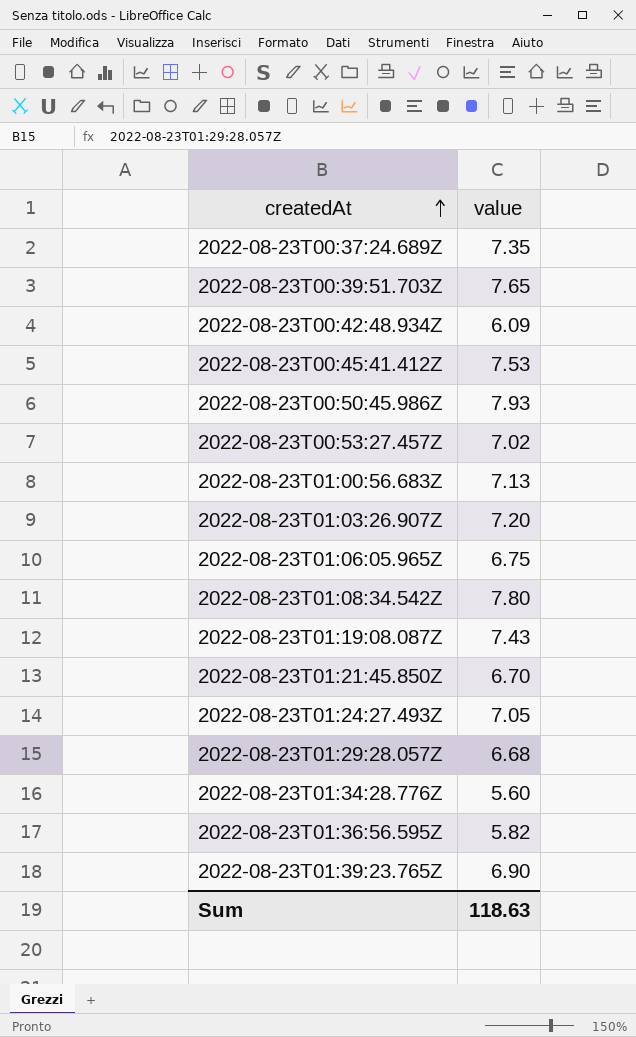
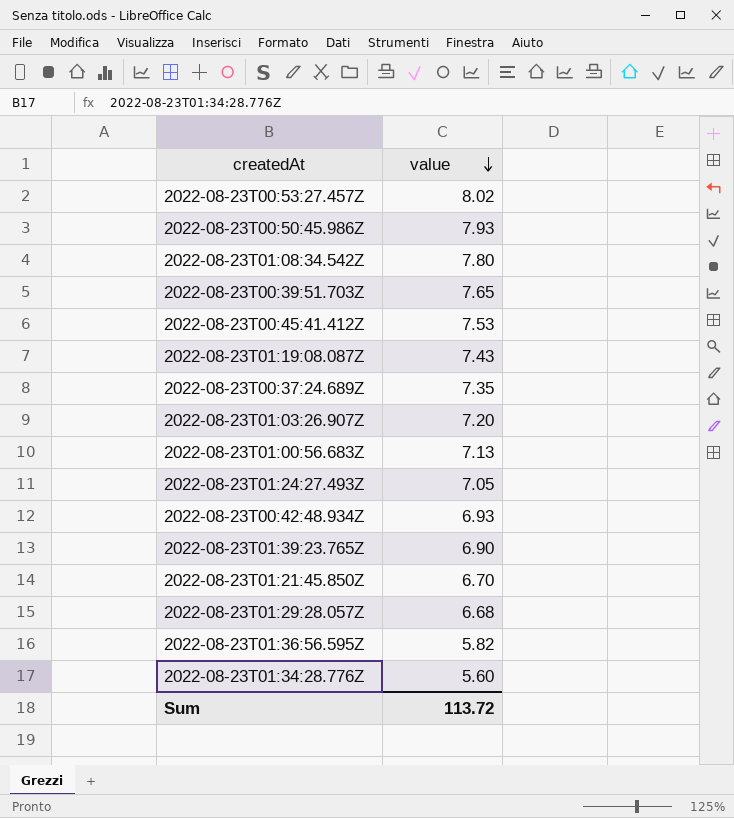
row order: createdAt ascending -> value descending
row 2022-08-23T01:06:05.965Z: 6.75 -> none
2022-08-23T00:53:27.457Z | value: 7.02 -> 8.02
2022-08-23T00:42:48.934Z | value: 6.09 -> 6.93
Sum | value: 118.63 -> 113.72

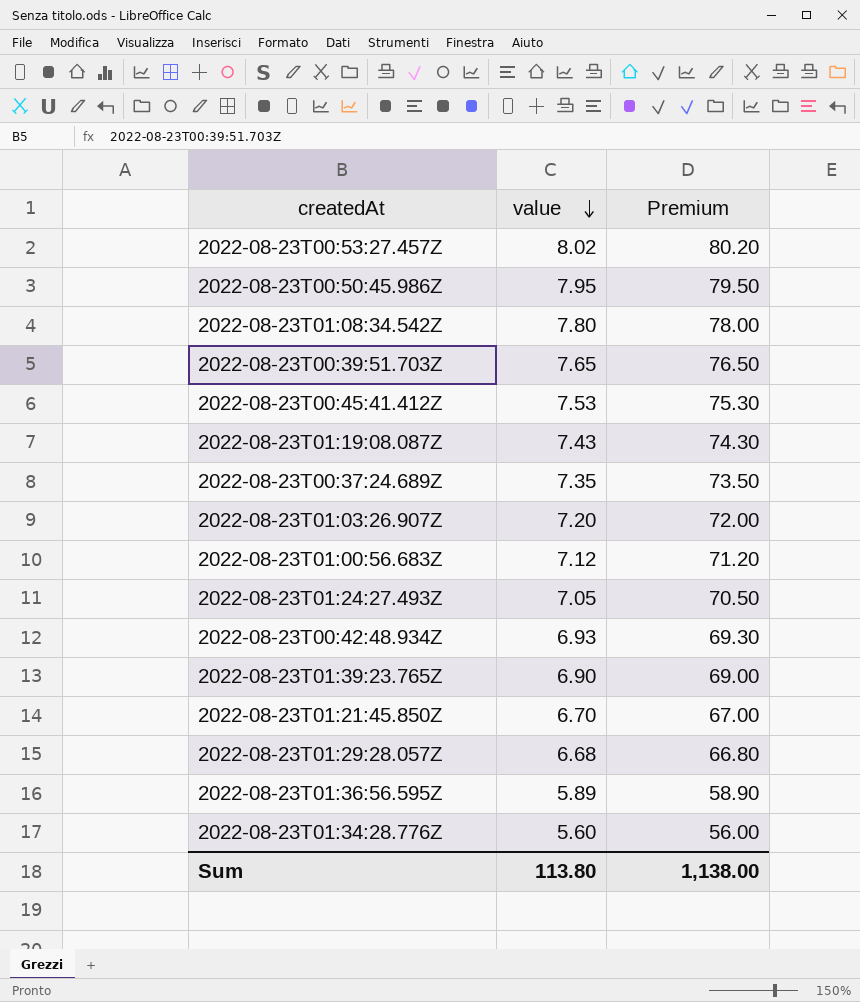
column Premium | formula: none -> [value] * 10
2022-08-23T00:50:45.986Z | value: 7.93 -> 7.95
2022-08-23T01:00:56.683Z | value: 7.13 -> 7.12
2022-08-23T01:36:56.595Z | value: 5.82 -> 5.89
Sum | value: 113.72 -> 113.80

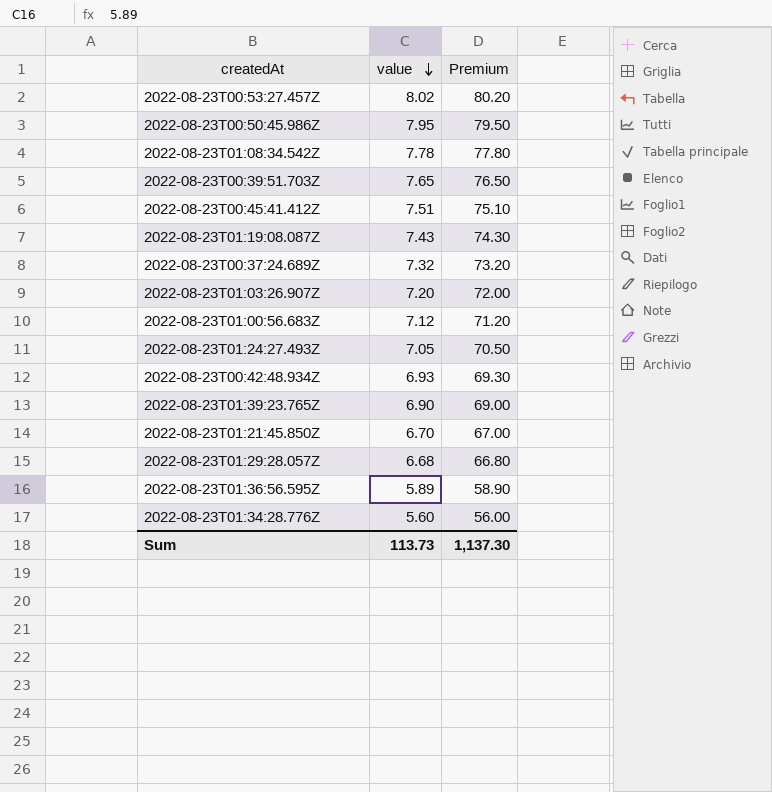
2022-08-23T01:08:34.542Z | value: 7.80 -> 7.78
2022-08-23T01:08:34.542Z | Premium: 78.00 -> 77.80
2022-08-23T00:45:41.412Z | value: 7.53 -> 7.51
2022-08-23T00:45:41.412Z | Premium: 75.30 -> 75.10
2022-08-23T00:37:24.689Z | value: 7.35 -> 7.32
2022-08-23T00:37:24.689Z | Premium: 73.50 -> 73.20
Sum | value: 113.80 -> 113.73
Sum | Premium: 1,138.00 -> 1,137.30

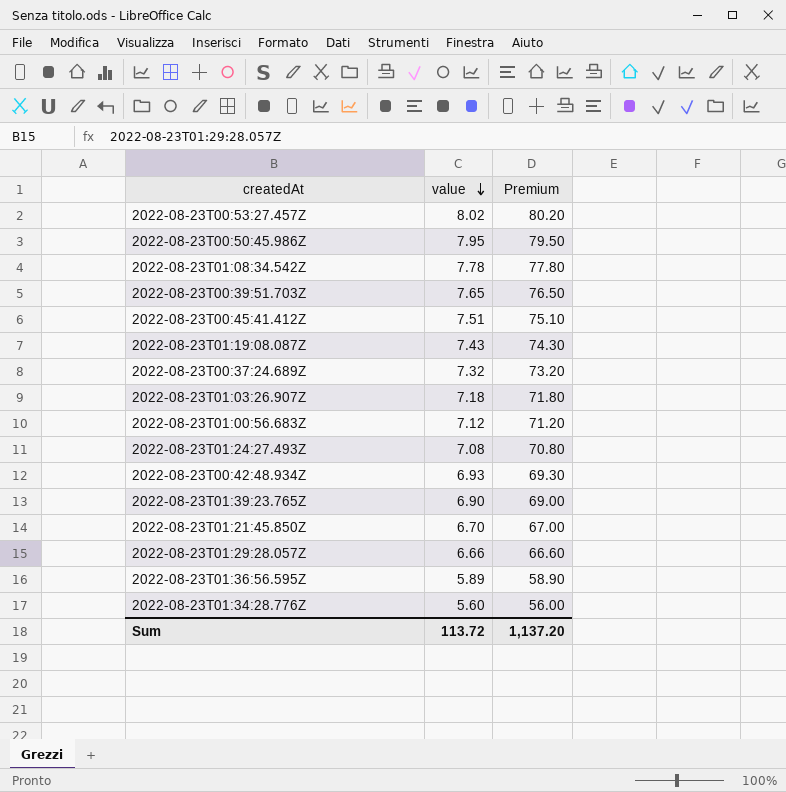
2022-08-23T01:03:26.907Z | value: 7.20 -> 7.18
2022-08-23T01:03:26.907Z | Premium: 72.00 -> 71.80
2022-08-23T01:24:27.493Z | value: 7.05 -> 7.08
2022-08-23T01:24:27.493Z | Premium: 70.50 -> 70.80
2022-08-23T01:29:28.057Z | value: 6.68 -> 6.66
2022-08-23T01:29:28.057Z | Premium: 66.80 -> 66.60
Sum | value: 113.73 -> 113.72
Sum | Premium: 1,137.30 -> 1,137.20

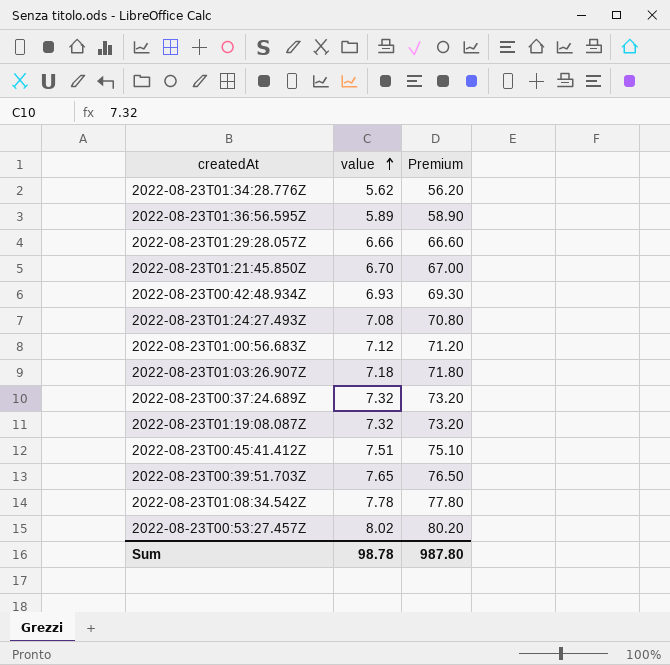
row order: value descending -> value ascending
row 2022-08-23T00:50:45.986Z: 7.95 | 79.50 -> none
row 2022-08-23T01:39:23.765Z: 6.90 | 69.00 -> none
2022-08-23T01:34:28.776Z | value: 5.60 -> 5.62
2022-08-23T01:34:28.776Z | Premium: 56.00 -> 56.20
2022-08-23T01:19:08.087Z | value: 7.43 -> 7.32
2022-08-23T01:19:08.087Z | Premium: 74.30 -> 73.20
Sum | value: 113.72 -> 98.78
Sum | Premium: 1,137.20 -> 987.80

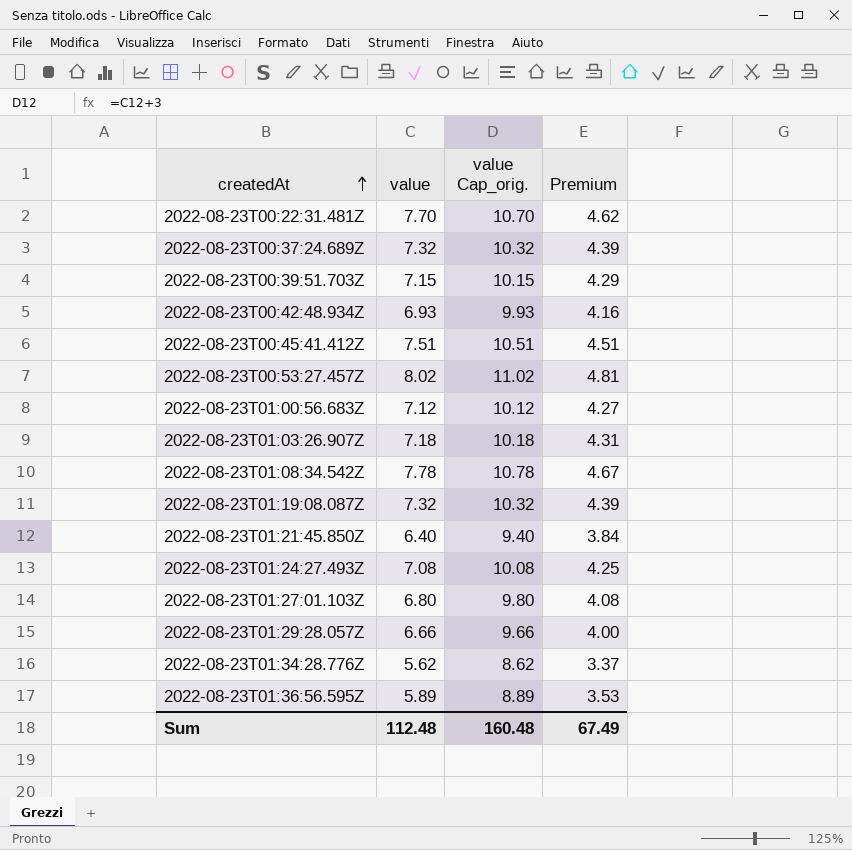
row order: value ascending -> createdAt ascending
column value Cap_orig. | formula: none -> [value] + 3
column Premium | formula: [value] * 10 -> [value] * 0.6
row 2022-08-23T00:22:31.481Z: none -> 7.70 | 10.70 | 4.62
2022-08-23T00:39:51.703Z | value: 7.65 -> 7.15
2022-08-23T01:21:45.850Z | value: 6.70 -> 6.40
row 2022-08-23T01:27:01.103Z: none -> 6.80 | 9.80 | 4.08
Sum | value: 98.78 -> 112.48
Sum | Premium: 987.80 -> 67.49

